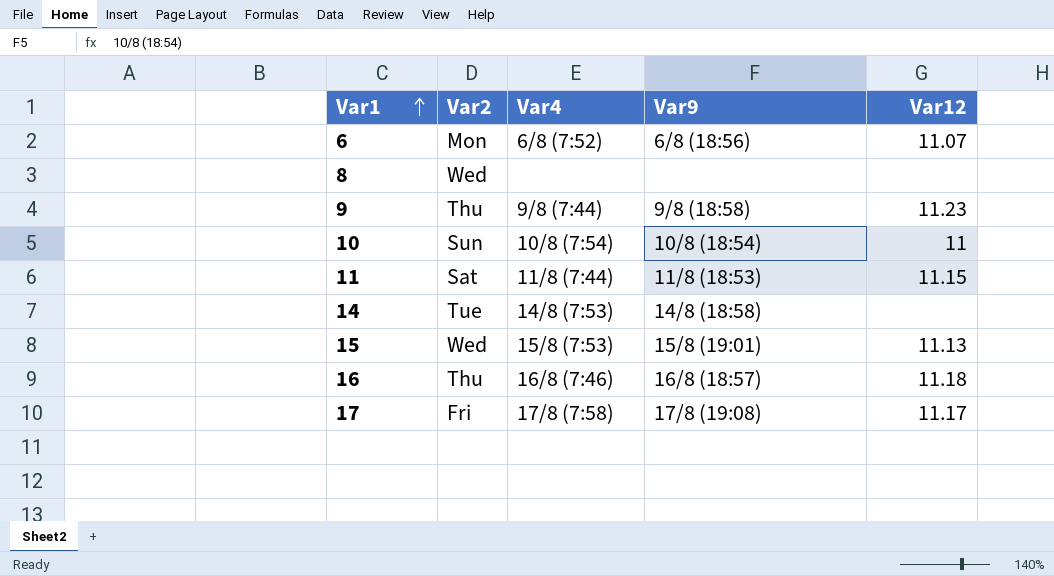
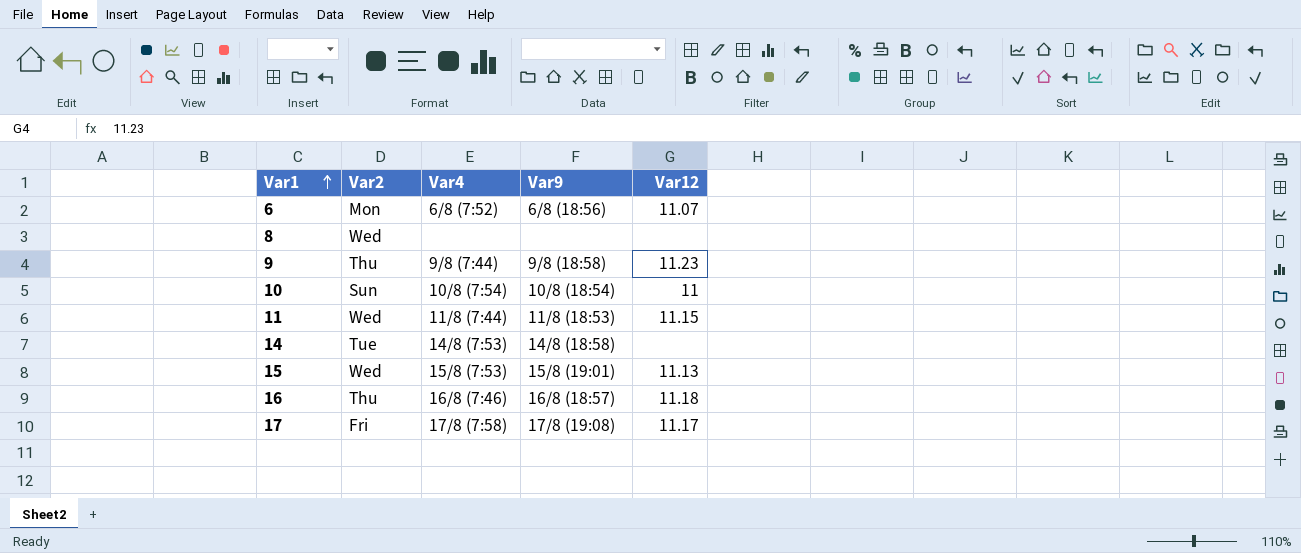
11 | Var2: Sat -> Wed

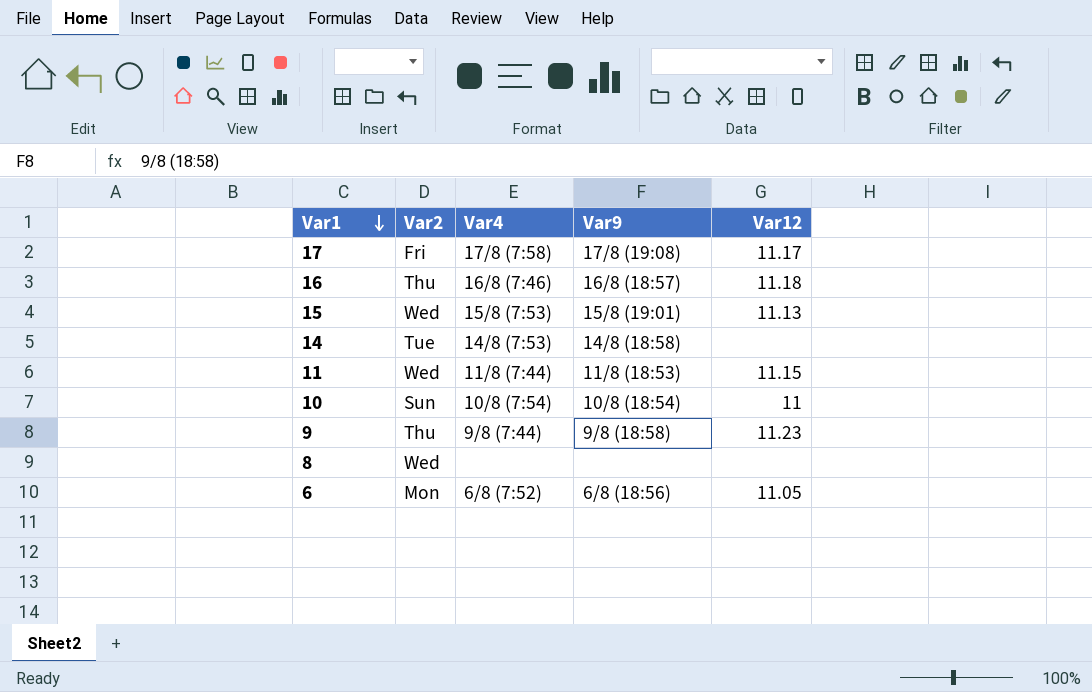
row order: Var1 ascending -> Var1 descending
6 | Var12: 11.07 -> 11.05

